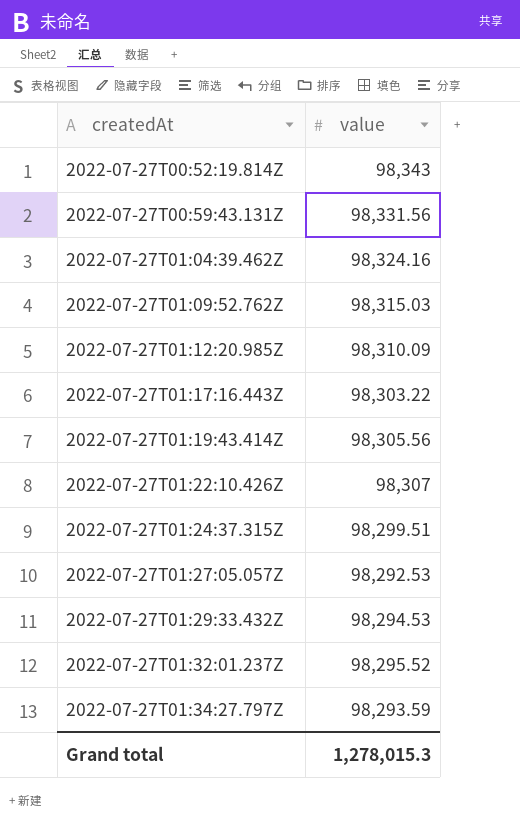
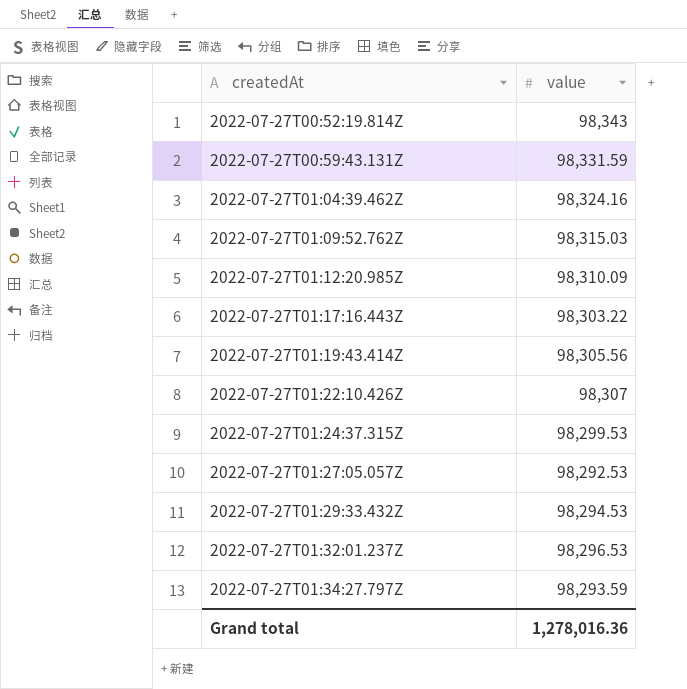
2022-07-27T00:59:43.131Z | value: 98,331.56 -> 98,331.59
2022-07-27T01:24:37.315Z | value: 98,299.51 -> 98,299.53
2022-07-27T01:32:01.237Z | value: 98,295.52 -> 98,296.53
Grand total | value: 1,278,015.3 -> 1,278,016.36

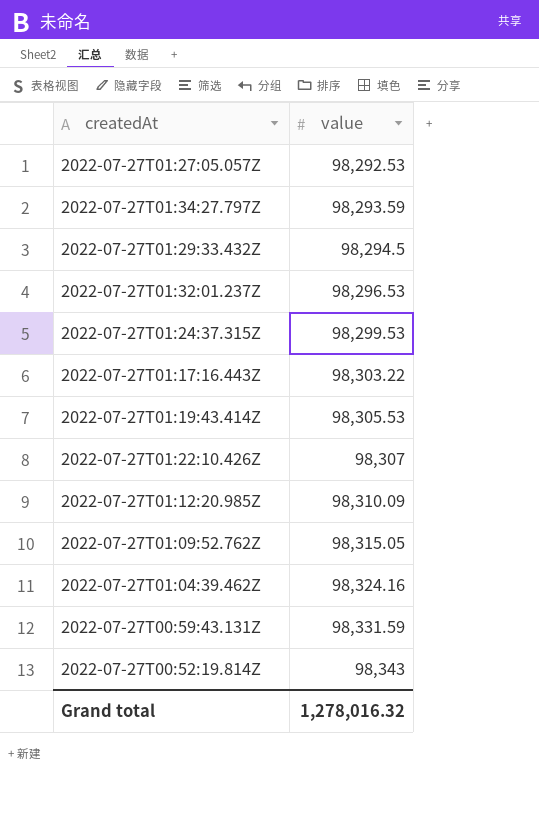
row order: createdAt ascending -> value ascending
2022-07-27T01:29:33.432Z | value: 98,294.53 -> 98,294.5
2022-07-27T01:19:43.414Z | value: 98,305.56 -> 98,305.53
2022-07-27T01:09:52.762Z | value: 98,315.03 -> 98,315.05
Grand total | value: 1,278,016.36 -> 1,278,016.32

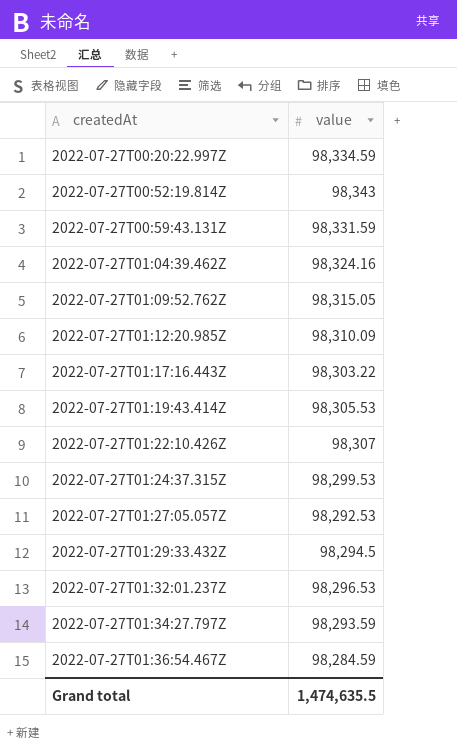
row order: value ascending -> createdAt ascending
row 2022-07-27T00:20:22.997Z: none -> 98,334.59
row 2022-07-27T01:36:54.467Z: none -> 98,284.59
Grand total | value: 1,278,016.32 -> 1,474,635.5

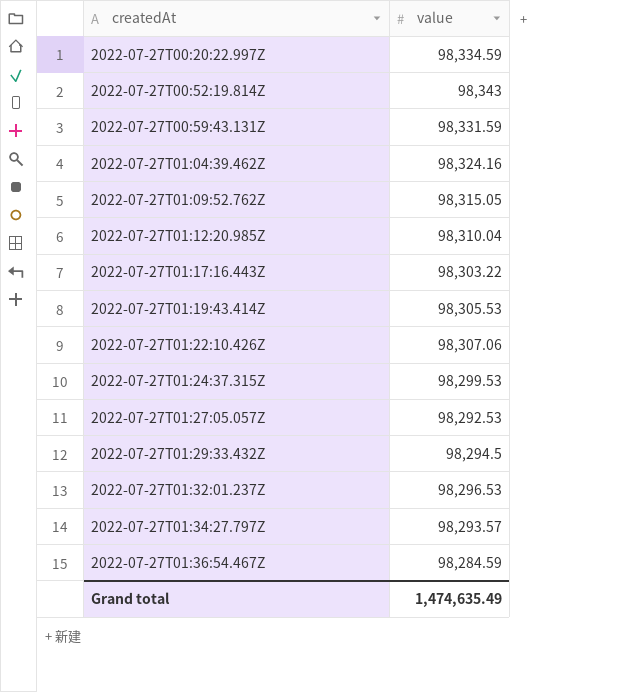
2022-07-27T01:12:20.985Z | value: 98,310.09 -> 98,310.04
2022-07-27T01:22:10.426Z | value: 98,307 -> 98,307.06
2022-07-27T01:34:27.797Z | value: 98,293.59 -> 98,293.57
Grand total | value: 1,474,635.5 -> 1,474,635.49

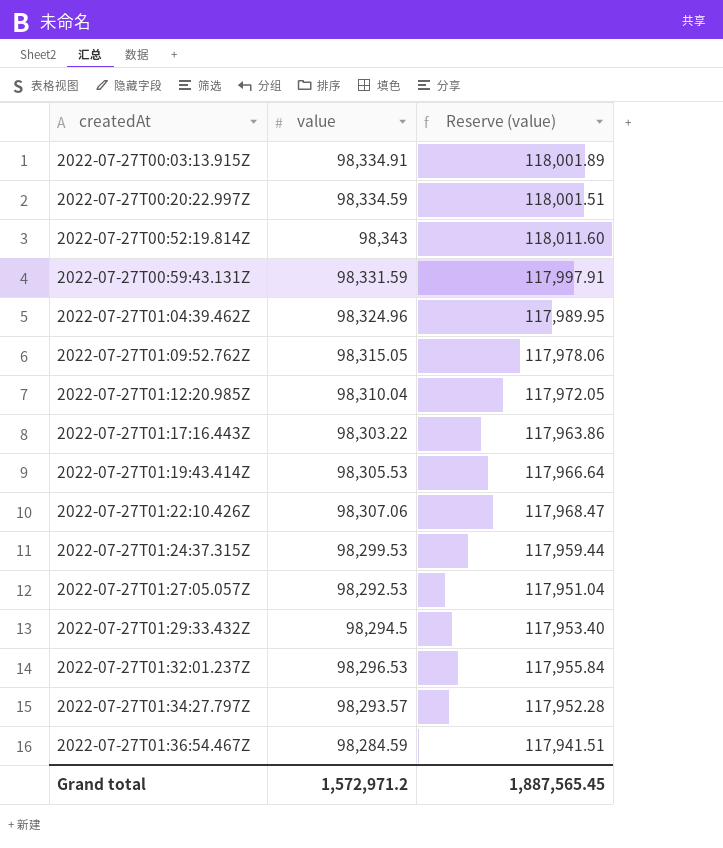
column Reserve (value) | formula: none -> [value] * 1.2
row 2022-07-27T00:03:13.915Z: none -> 98,334.91 | 118,001.89
2022-07-27T01:04:39.462Z | value: 98,324.16 -> 98,324.96
Grand total | value: 1,474,635.49 -> 1,572,971.2

